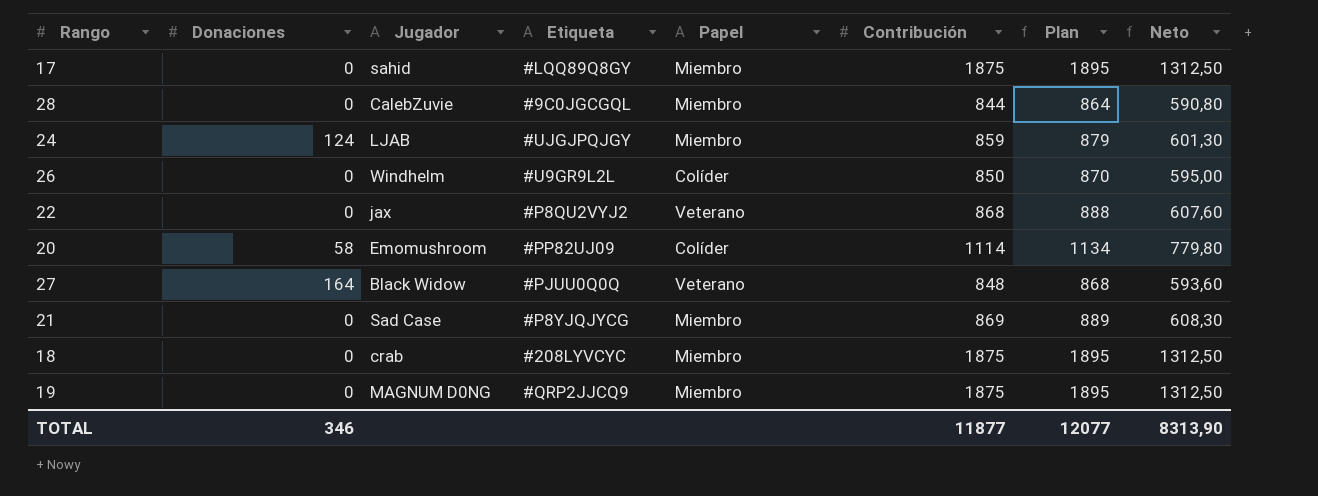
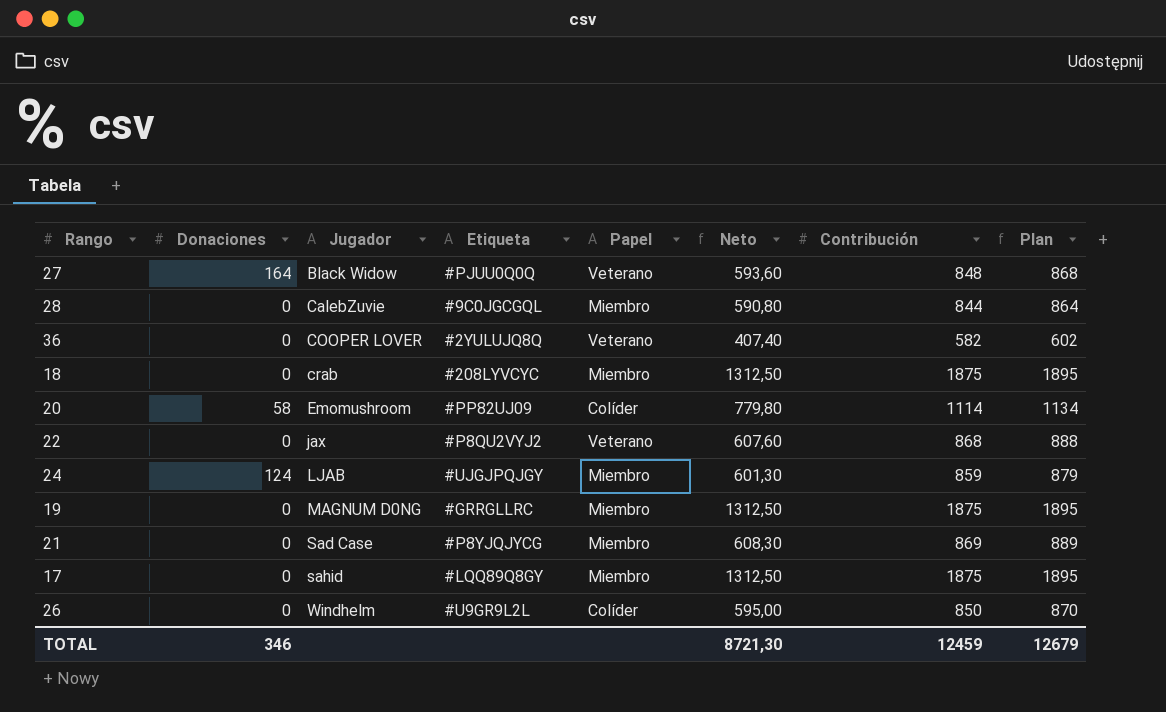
row order: none -> Jugador ascending
column Neto | position: 8 -> 6
row 36: none -> 0 | COOPER LOVER | #2YULUJQ8Q | Veterano | 407,40 | 582 | 602
19 | Etiqueta: #QRP2JJCQ9 -> #GRRGLLRC
TOTAL | Neto: 8313,90 -> 8721,30
TOTAL | Contribución: 11877 -> 12459
TOTAL | Plan: 12077 -> 12679

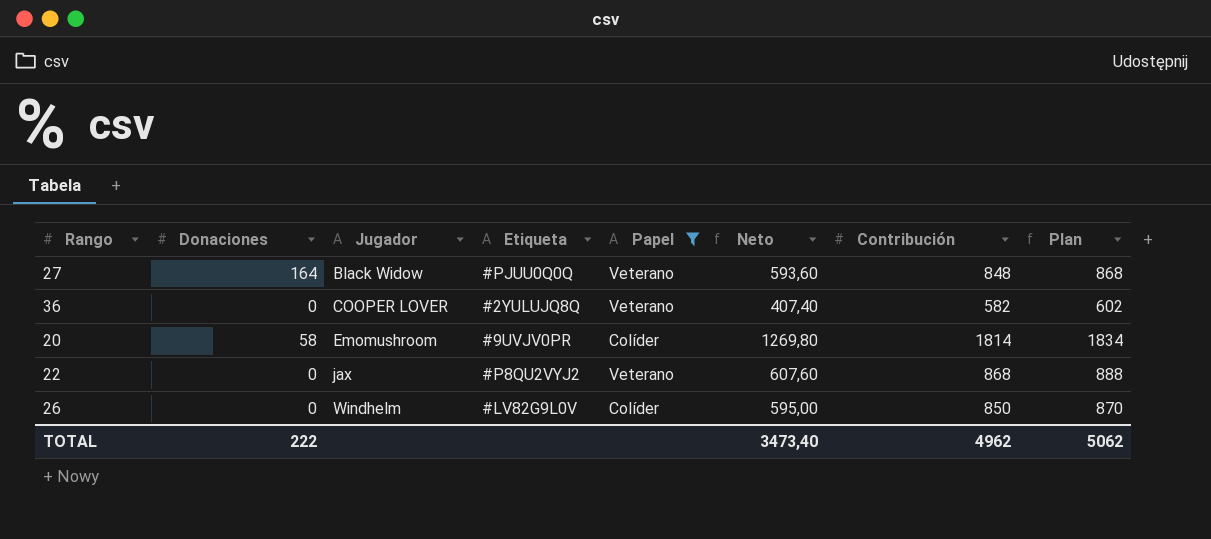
filter: none -> Papel != Miembro
20 | Etiqueta: #PP82UJ09 -> #9UVJV0PR
20 | Neto: 779,80 -> 1269,80
20 | Contribución: 1114 -> 1814
20 | Plan: 1134 -> 1834
26 | Etiqueta: #U9GR9L2L -> #LV82G9L0V
TOTAL | Donaciones: 346 -> 222
TOTAL | Neto: 8721,30 -> 3473,40
TOTAL | Contribución: 12459 -> 4962
TOTAL | Plan: 12679 -> 5062

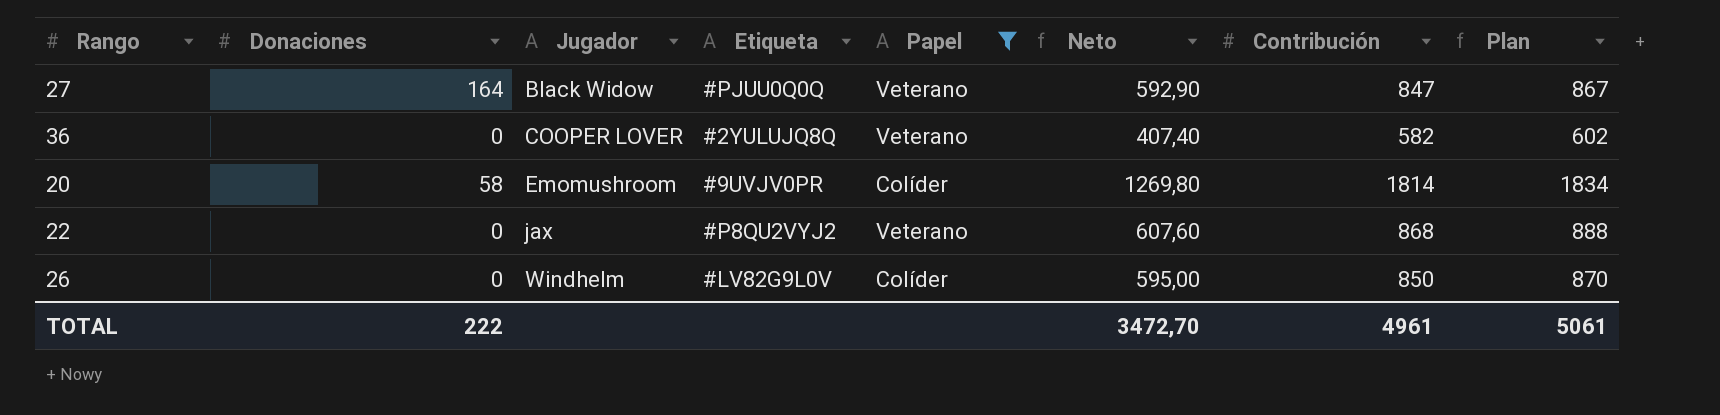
27 | Neto: 593,60 -> 592,90
27 | Contribución: 848 -> 847
27 | Plan: 868 -> 867
TOTAL | Neto: 3473,40 -> 3472,70
TOTAL | Contribución: 4962 -> 4961
TOTAL | Plan: 5062 -> 5061

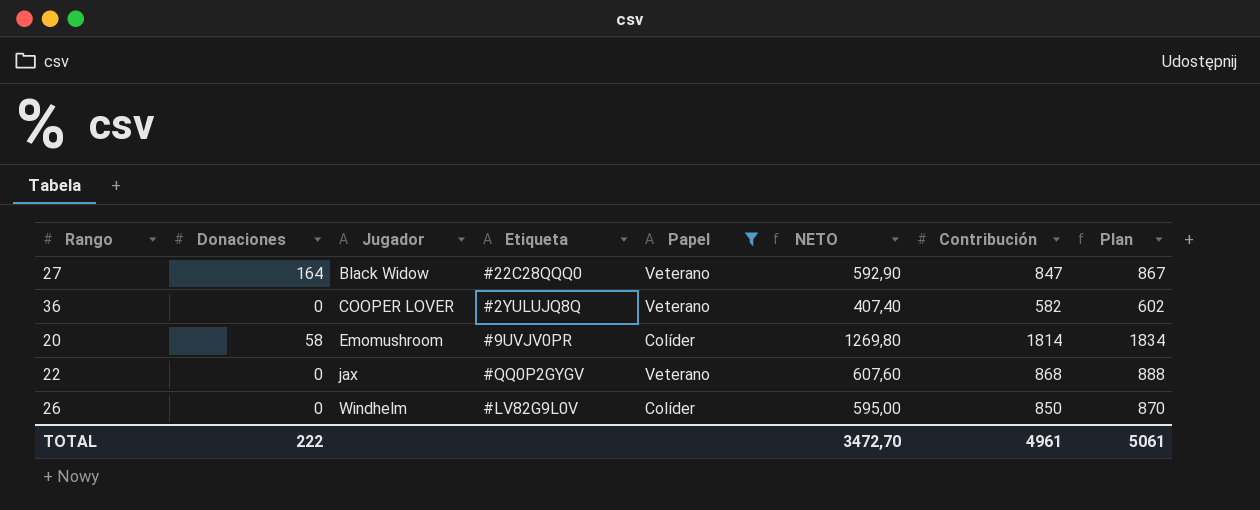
column name: Neto -> NETO
27 | Etiqueta: #PJUU0Q0Q -> #22C28QQQ0
22 | Etiqueta: #P8QU2VYJ2 -> #QQ0P2GYGV

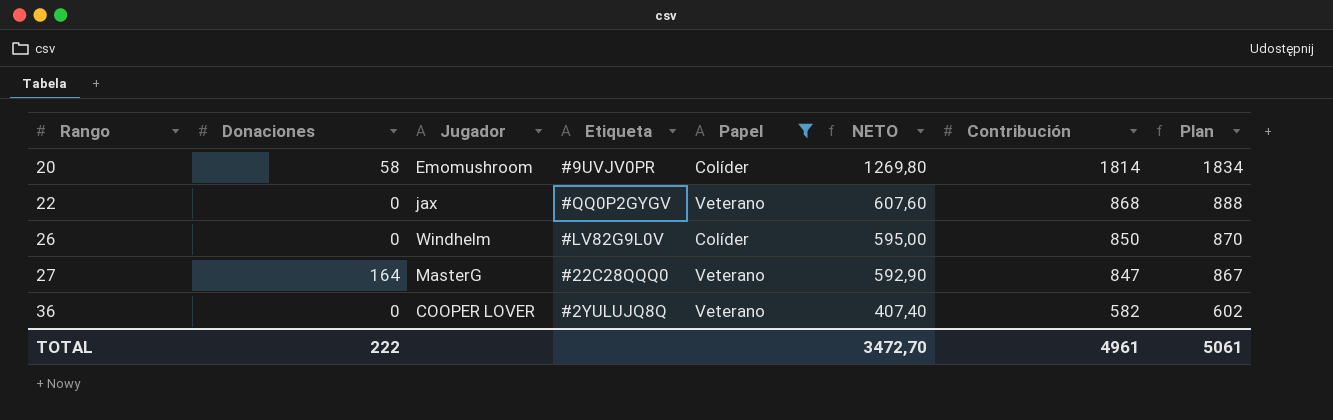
row order: Jugador ascending -> Rango ascending
27 | Jugador: Black Widow -> MasterG

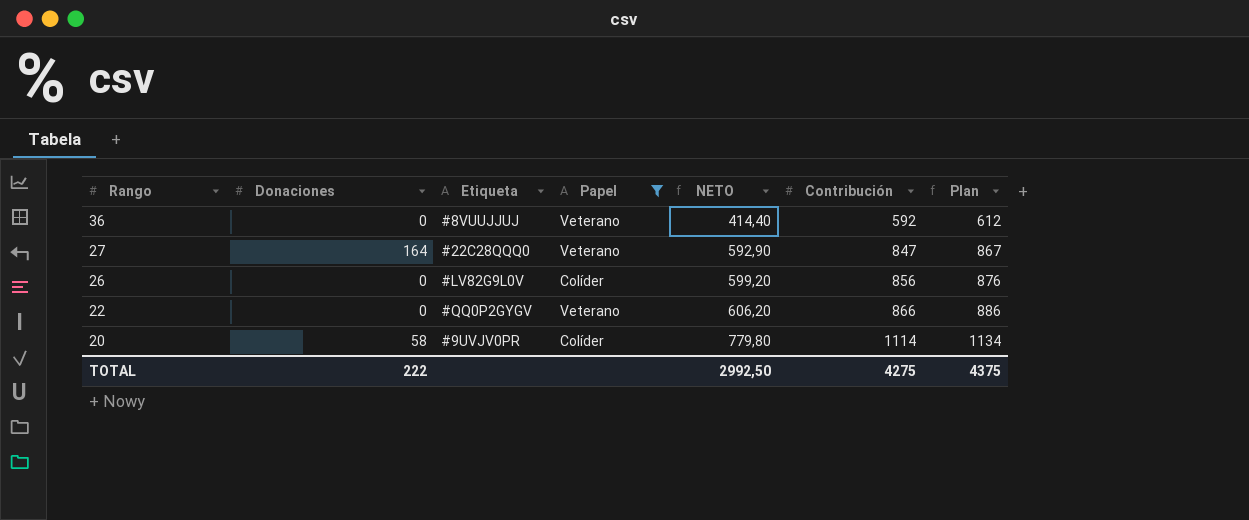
row order: Rango ascending -> Rango descending
column Jugador | position: 3 -> none
36 | Etiqueta: #2YULUJQ8Q -> #8VUUJJUJ
36 | NETO: 407,40 -> 414,40
36 | Contribución: 582 -> 592
36 | Plan: 602 -> 612
26 | NETO: 595,00 -> 599,20
26 | Contribución: 850 -> 856
26 | Plan: 870 -> 876
22 | NETO: 607,60 -> 606,20
22 | Contribución: 868 -> 866
22 | Plan: 888 -> 886
20 | NETO: 1269,80 -> 779,80
20 | Contribución: 1814 -> 1114
20 | Plan: 1834 -> 1134
TOTAL | NETO: 3472,70 -> 2992,50
TOTAL | Contribución: 4961 -> 4275
TOTAL | Plan: 5061 -> 4375

